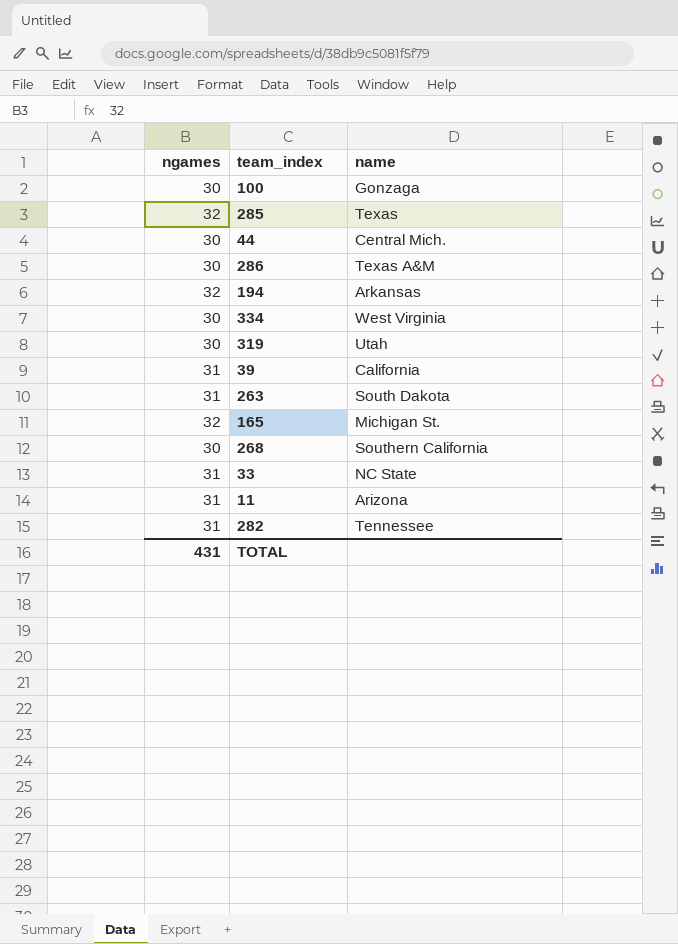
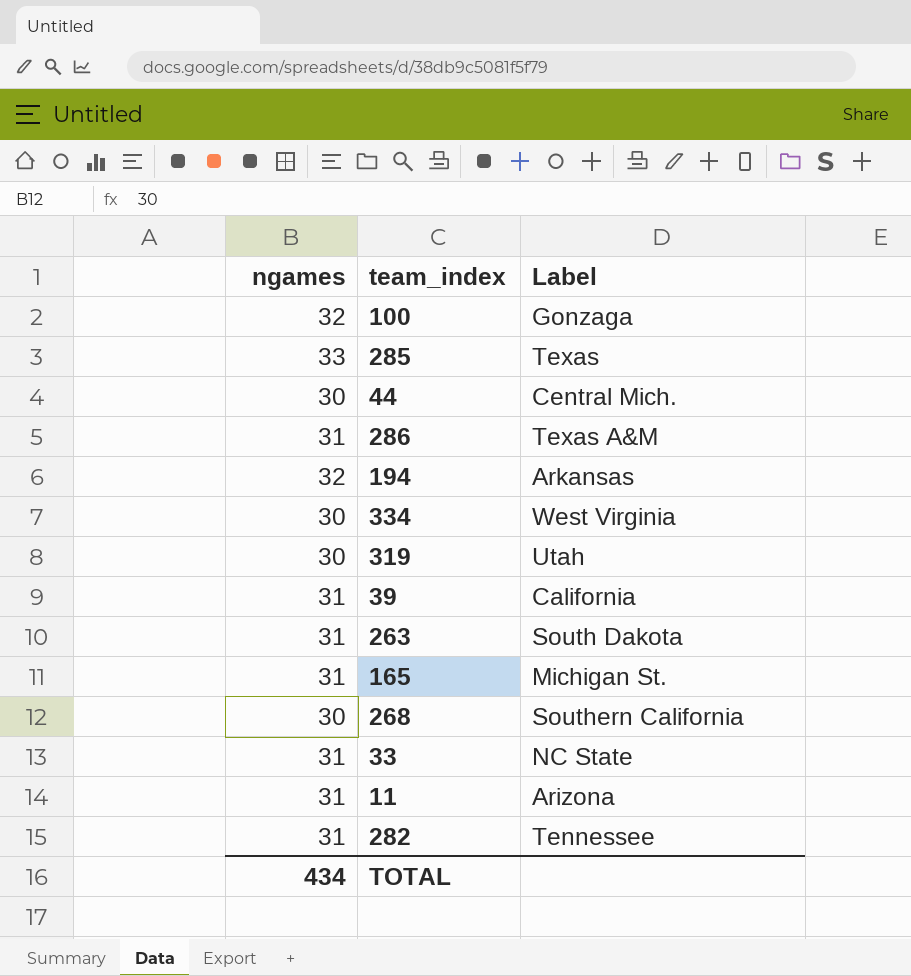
column name: name -> Label
100 | ngames: 30 -> 32
285 | ngames: 32 -> 33
286 | ngames: 30 -> 31
165 | ngames: 32 -> 31
TOTAL | ngames: 431 -> 434

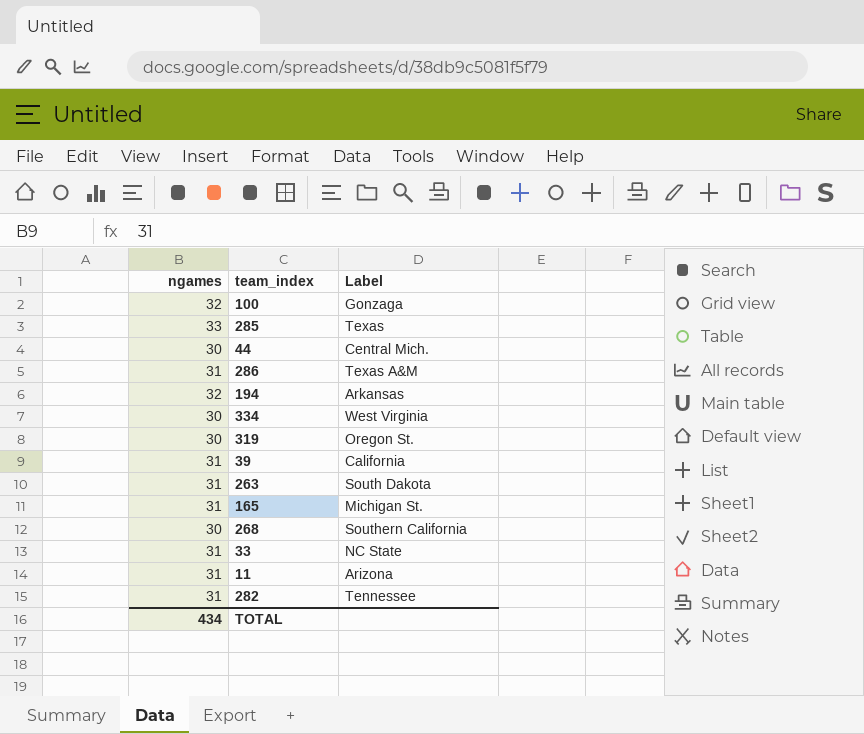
319 | Label: Utah -> Oregon St.

